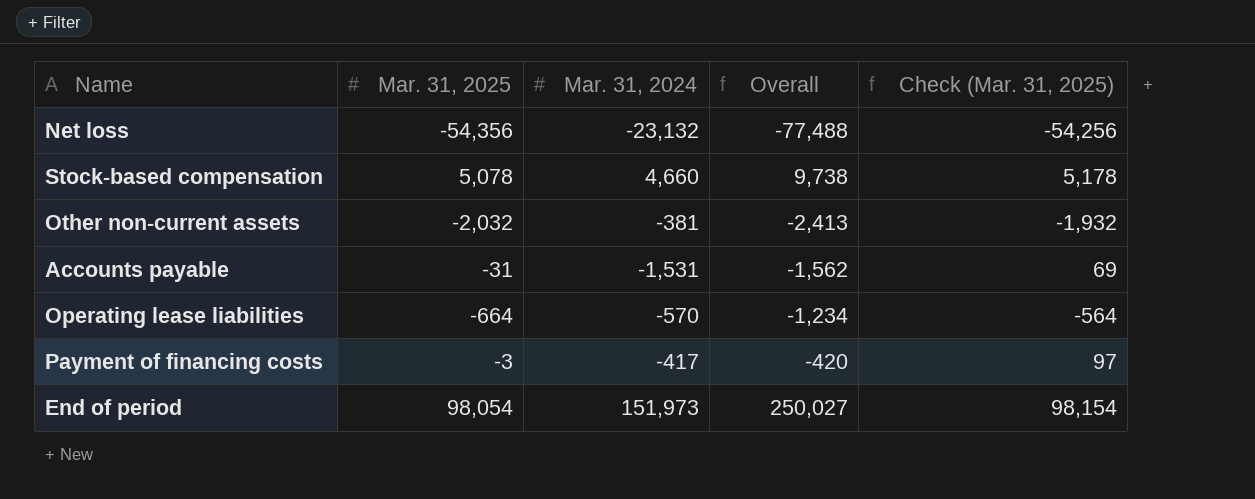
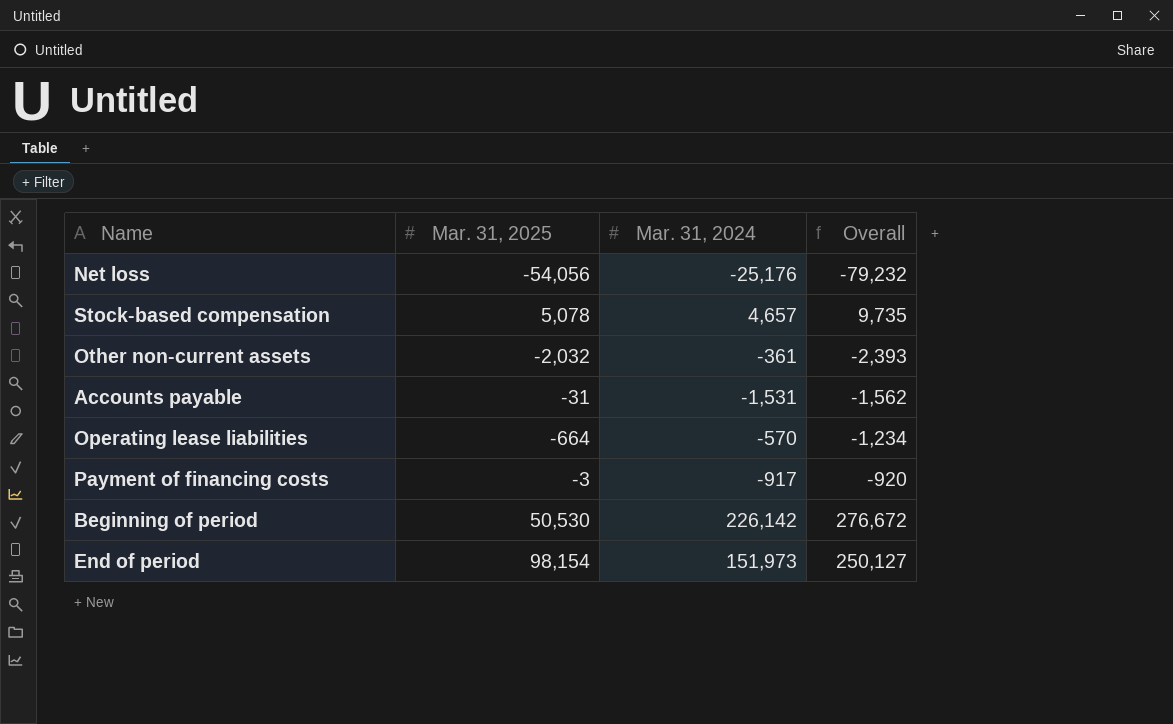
column Check (Mar. 31, 2025) | formula: [Mar. 31, 2025] + 100 -> none
Net loss | Mar. 31, 2025: -54,356 -> -54,056
Net loss | Mar. 31, 2024: -23,132 -> -25,176
Net loss | Overall: -77,488 -> -79,232
Stock-based compensation | Mar. 31, 2024: 4,660 -> 4,657
Stock-based compensation | Overall: 9,738 -> 9,735
Other non-current assets | Mar. 31, 2024: -381 -> -361
Other non-current assets | Overall: -2,413 -> -2,393
Payment of financing costs | Mar. 31, 2024: -417 -> -917
Payment of financing costs | Overall: -420 -> -920
row Beginning of period: none -> 50,530 | 226,142 | 276,672
End of period | Mar. 31, 2025: 98,054 -> 98,154
End of period | Overall: 250,027 -> 250,127

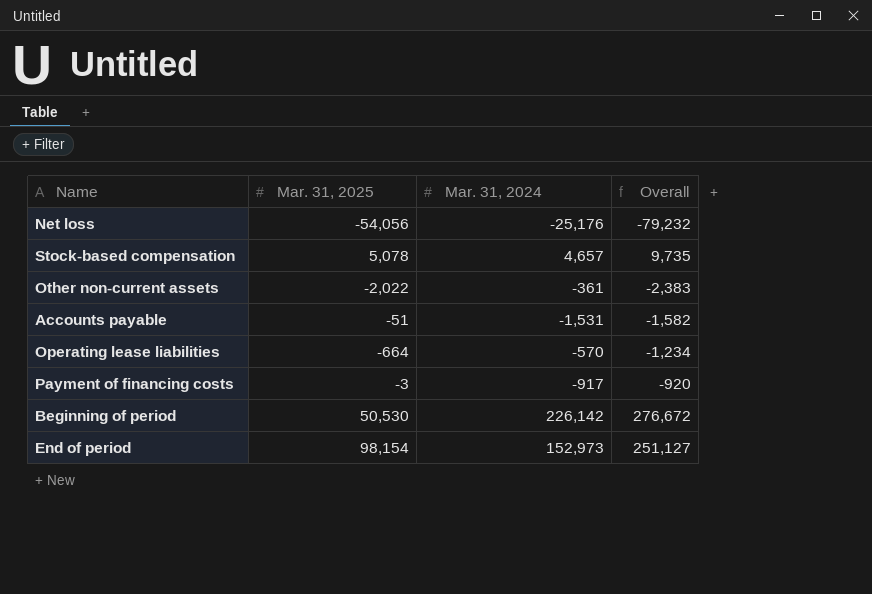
Other non-current assets | Mar. 31, 2025: -2,032 -> -2,022
Other non-current assets | Overall: -2,393 -> -2,383
Accounts payable | Mar. 31, 2025: -31 -> -51
Accounts payable | Overall: -1,562 -> -1,582
End of period | Mar. 31, 2024: 151,973 -> 152,973
End of period | Overall: 250,127 -> 251,127

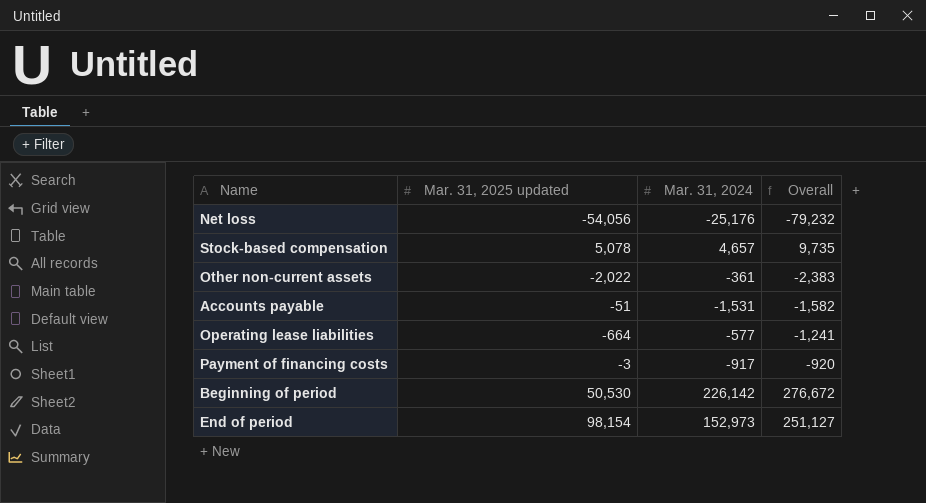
column name: Mar. 31, 2025 -> Mar. 31, 2025 updated
Operating lease liabilities | Mar. 31, 2024: -570 -> -577
Operating lease liabilities | Overall: -1,234 -> -1,241

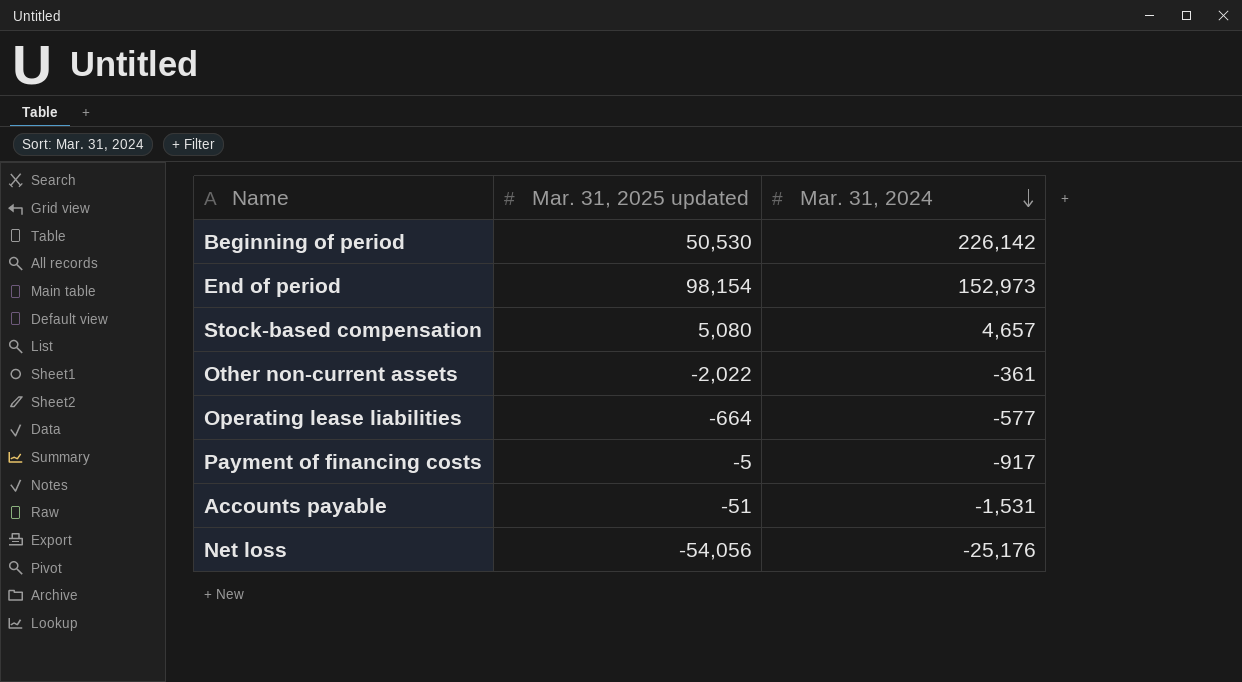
row order: none -> Mar. 31, 2024 descending
column Overall | formula: [Mar. 31, 2025 updated] + [Mar. 31, 2024] -> none
Stock-based compensation | Mar. 31, 2025 updated: 5,078 -> 5,080
Payment of financing costs | Mar. 31, 2025 updated: -3 -> -5

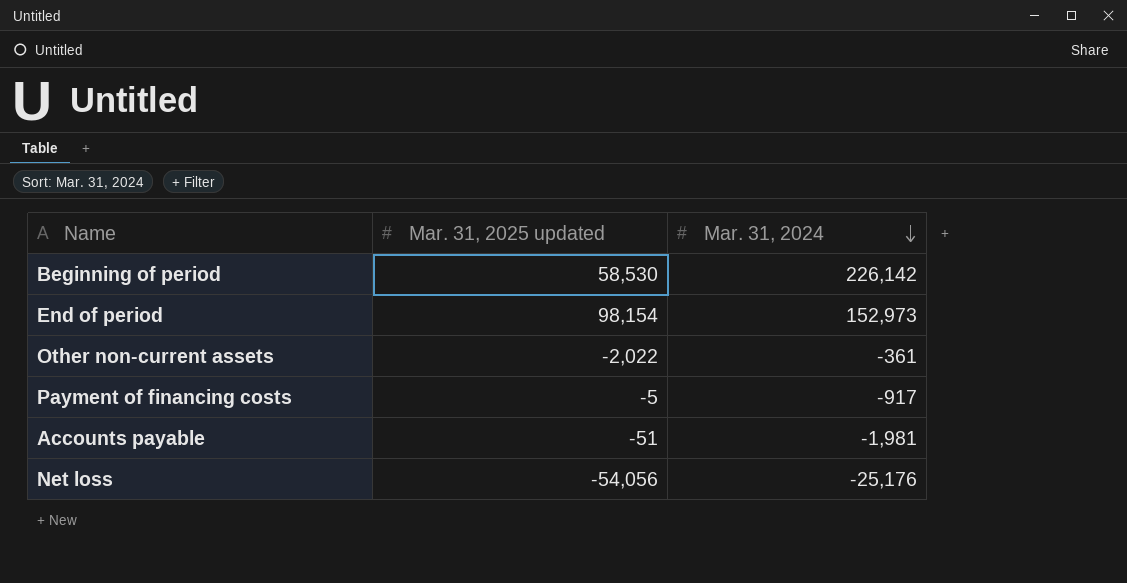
row Stock-based compensation: 5,080 | 4,657 -> none
row Operating lease liabilities: -664 | -577 -> none
Beginning of period | Mar. 31, 2025 updated: 50,530 -> 58,530
Accounts payable | Mar. 31, 2024: -1,531 -> -1,981

